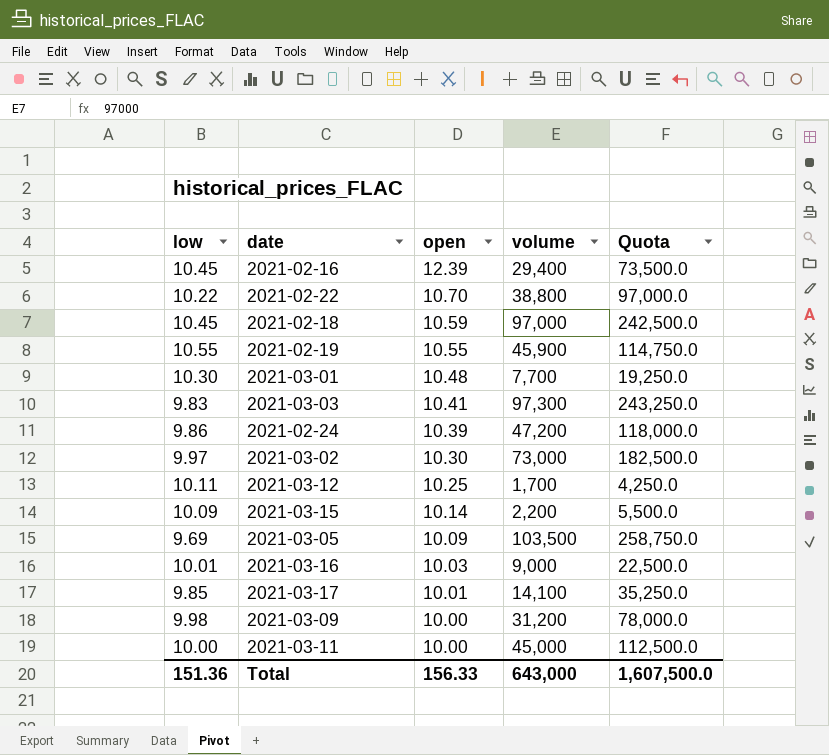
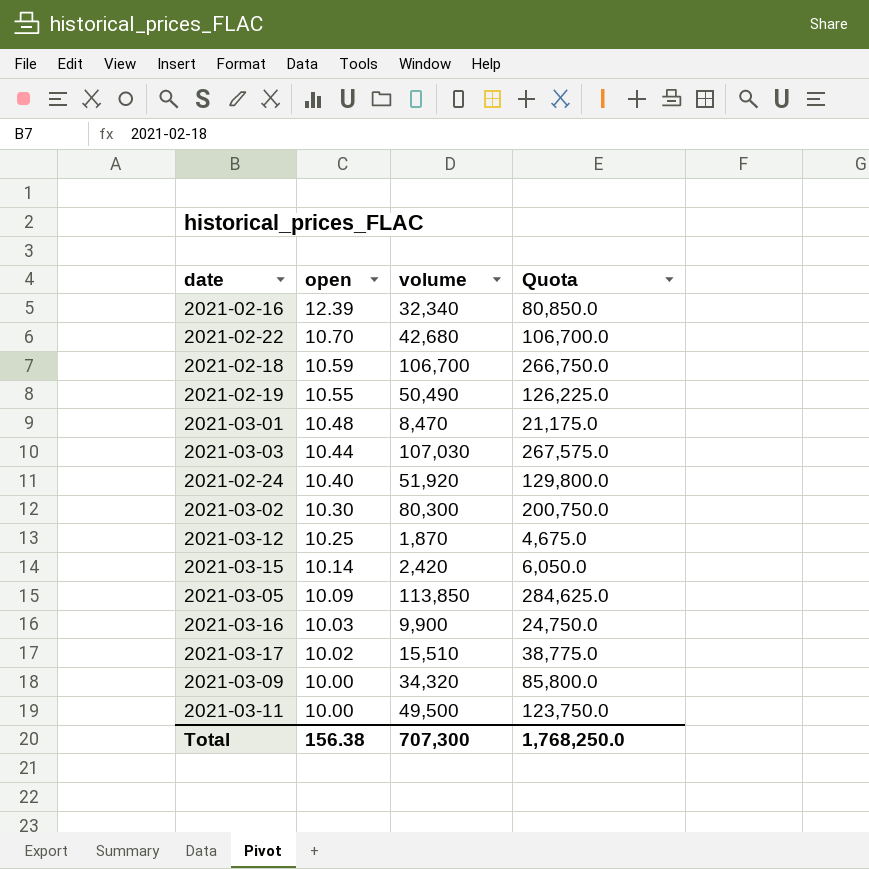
column low | position: 1 -> none
2021-02-16 | volume: 29,400 -> 32,340
2021-02-16 | Quota: 73,500.0 -> 80,850.0
2021-02-22 | volume: 38,800 -> 42,680
2021-02-22 | Quota: 97,000.0 -> 106,700.0
2021-02-18 | volume: 97,000 -> 106,700
2021-02-18 | Quota: 242,500.0 -> 266,750.0
2021-02-19 | volume: 45,900 -> 50,490
2021-02-19 | Quota: 114,750.0 -> 126,225.0
2021-03-01 | volume: 7,700 -> 8,470
2021-03-01 | Quota: 19,250.0 -> 21,175.0
2021-03-03 | open: 10.41 -> 10.44
2021-03-03 | volume: 97,300 -> 107,030
2021-03-03 | Quota: 243,250.0 -> 267,575.0
2021-02-24 | open: 10.39 -> 10.40
2021-02-24 | volume: 47,200 -> 51,920
2021-02-24 | Quota: 118,000.0 -> 129,800.0
2021-03-02 | volume: 73,000 -> 80,300
2021-03-02 | Quota: 182,500.0 -> 200,750.0
2021-03-12 | volume: 1,700 -> 1,870
2021-03-12 | Quota: 4,250.0 -> 4,675.0
2021-03-15 | volume: 2,200 -> 2,420
2021-03-15 | Quota: 5,500.0 -> 6,050.0
2021-03-05 | volume: 103,500 -> 113,850
2021-03-05 | Quota: 258,750.0 -> 284,625.0
2021-03-16 | volume: 9,000 -> 9,900
2021-03-16 | Quota: 22,500.0 -> 24,750.0
2021-03-17 | open: 10.01 -> 10.02
2021-03-17 | volume: 14,100 -> 15,510
2021-03-17 | Quota: 35,250.0 -> 38,775.0
2021-03-09 | volume: 31,200 -> 34,320
2021-03-09 | Quota: 78,000.0 -> 85,800.0
2021-03-11 | volume: 45,000 -> 49,500
2021-03-11 | Quota: 112,500.0 -> 123,750.0
Total | open: 156.33 -> 156.38
Total | volume: 643,000 -> 707,300
Total | Quota: 1,607,500.0 -> 1,768,250.0

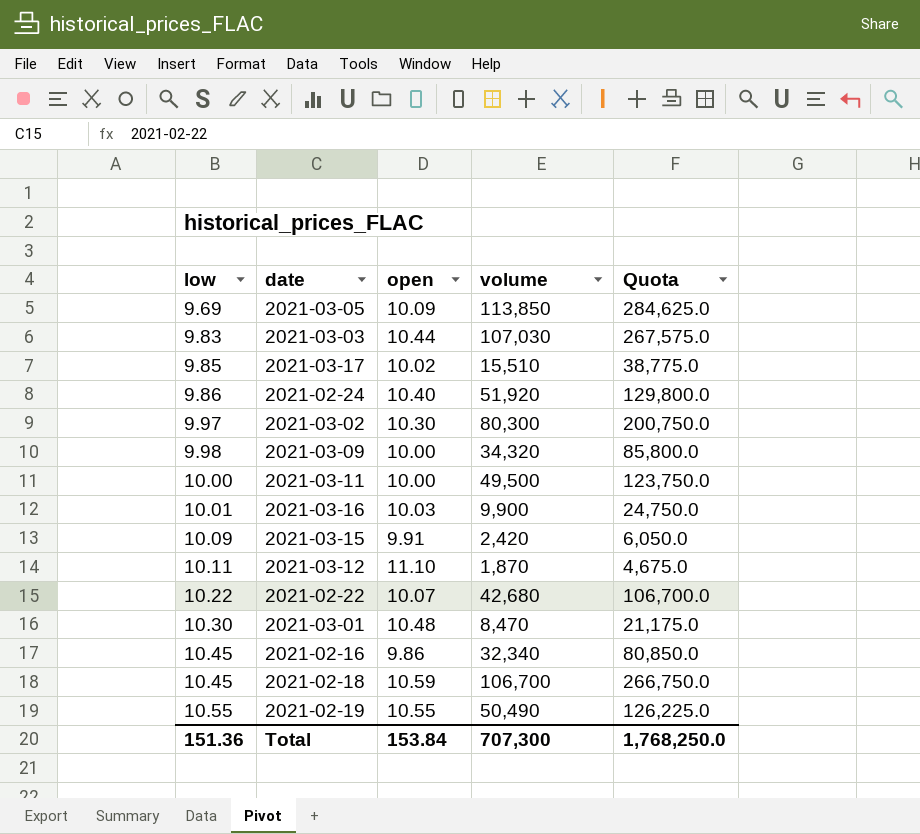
row order: open descending -> low ascending
column low | position: none -> 1
2021-03-15 | open: 10.14 -> 9.91
2021-03-12 | open: 10.25 -> 11.10
2021-02-22 | open: 10.70 -> 10.07
2021-02-16 | open: 12.39 -> 9.86
Total | open: 156.38 -> 153.84

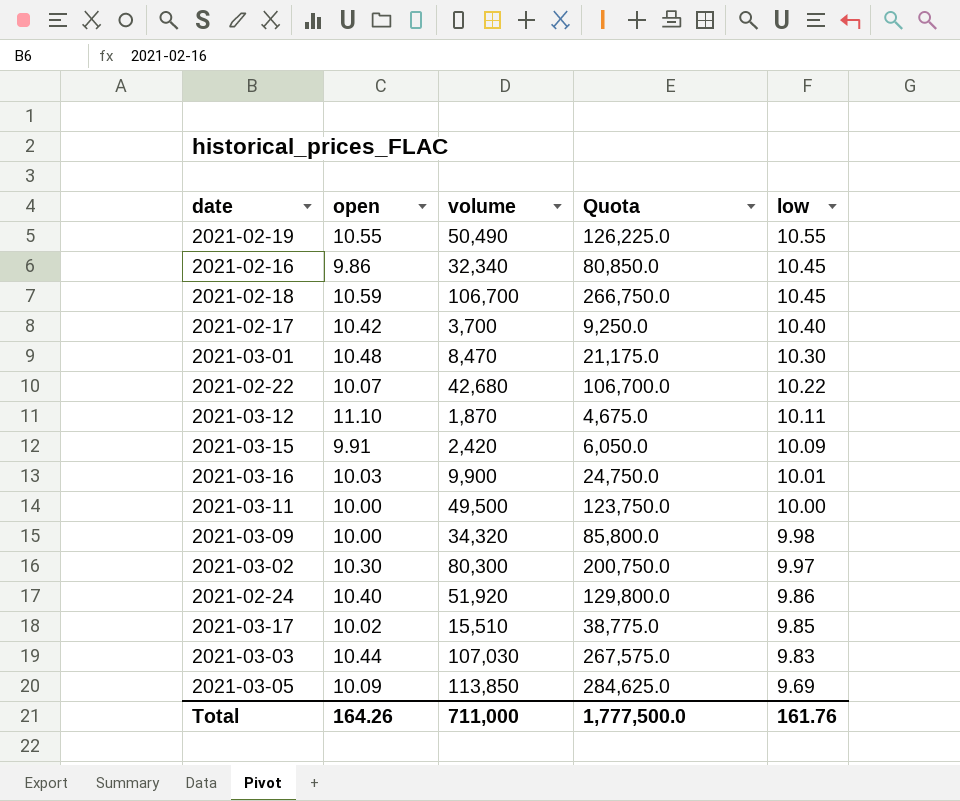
row order: low ascending -> low descending
column low | position: 1 -> 5
row 2021-02-17: none -> 10.42 | 3,700 | 9,250.0 | 10.40
Total | open: 153.84 -> 164.26
Total | volume: 707,300 -> 711,000
Total | Quota: 1,768,250.0 -> 1,777,500.0
Total | low: 151.36 -> 161.76

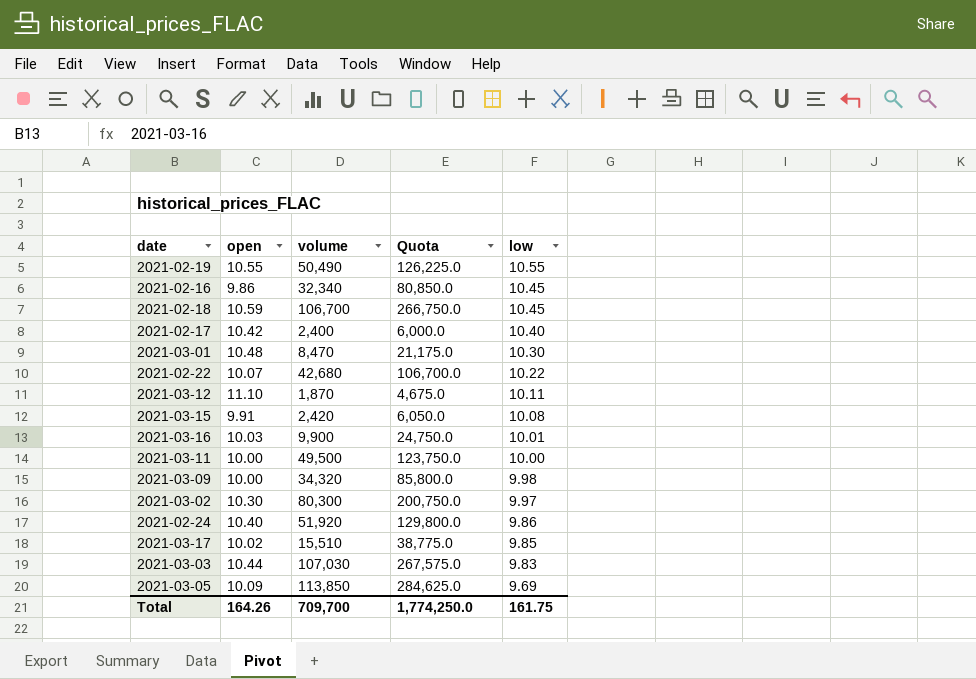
2021-02-17 | volume: 3,700 -> 2,400
2021-02-17 | Quota: 9,250.0 -> 6,000.0
2021-03-15 | low: 10.09 -> 10.08
Total | volume: 711,000 -> 709,700
Total | Quota: 1,777,500.0 -> 1,774,250.0
Total | low: 161.76 -> 161.75

